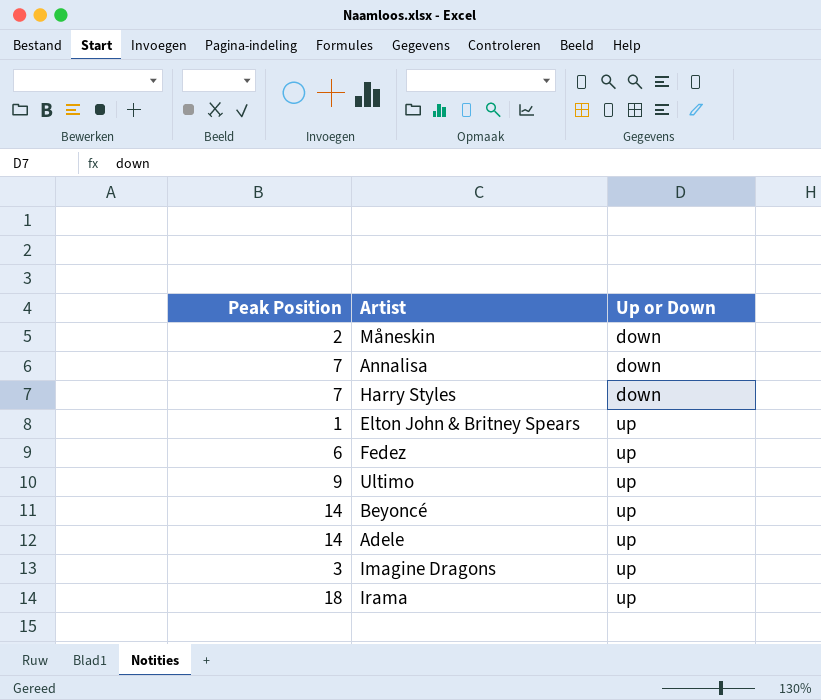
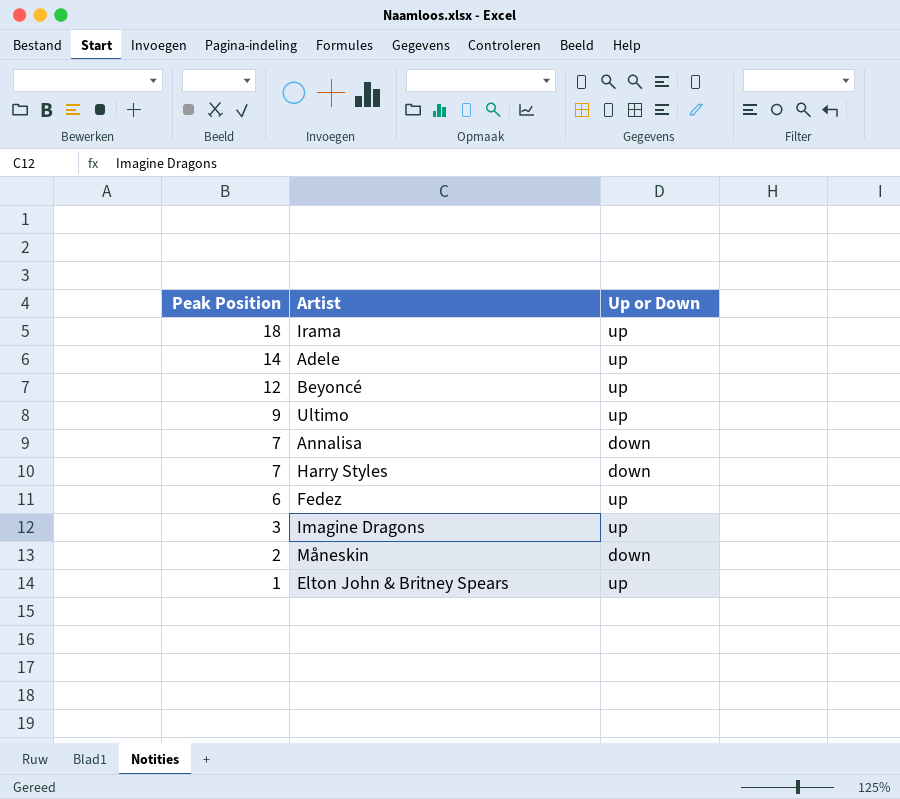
row order: Up or Down ascending -> Peak Position descending
Beyoncé | Peak Position: 14 -> 12

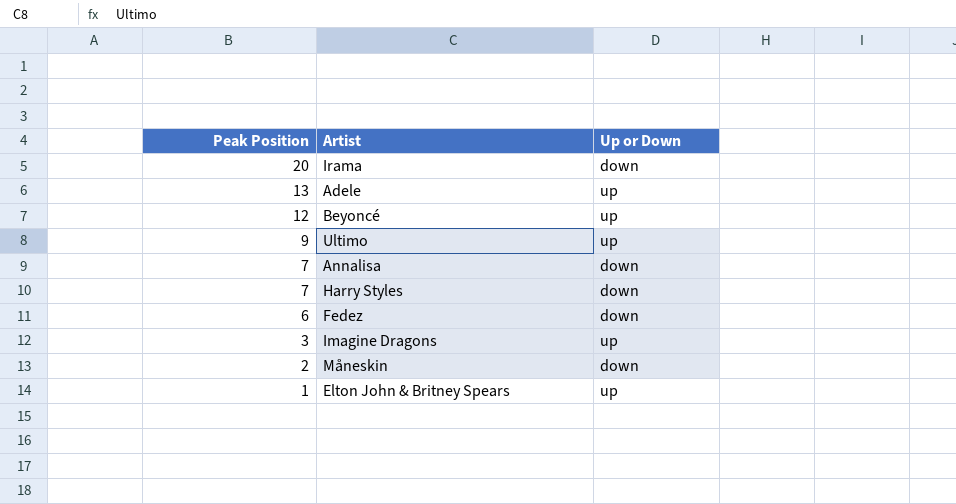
Irama | Peak Position: 18 -> 20
Irama | Up or Down: up -> down
Adele | Peak Position: 14 -> 13
Fedez | Up or Down: up -> down

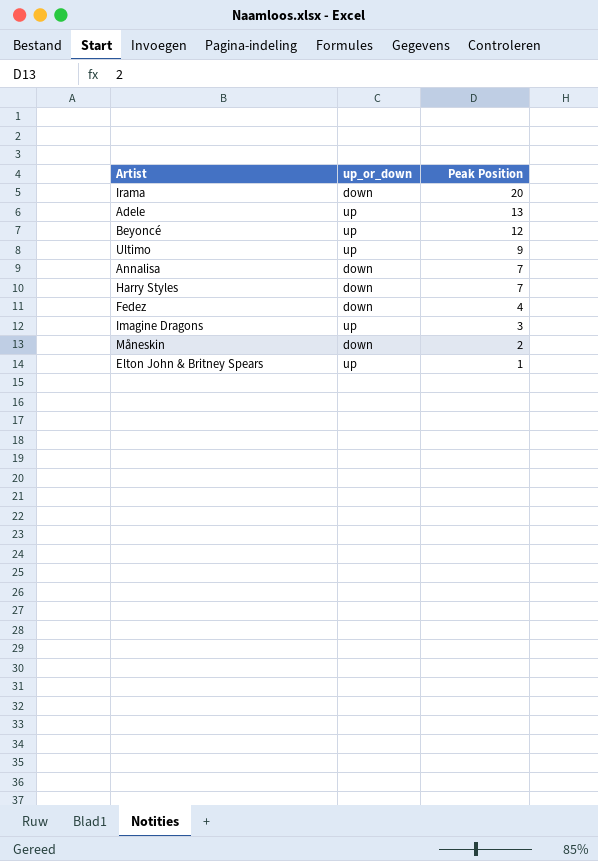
column name: Up or Down -> up_or_down
column Peak Position | position: 1 -> 3
Fedez | Peak Position: 6 -> 4

